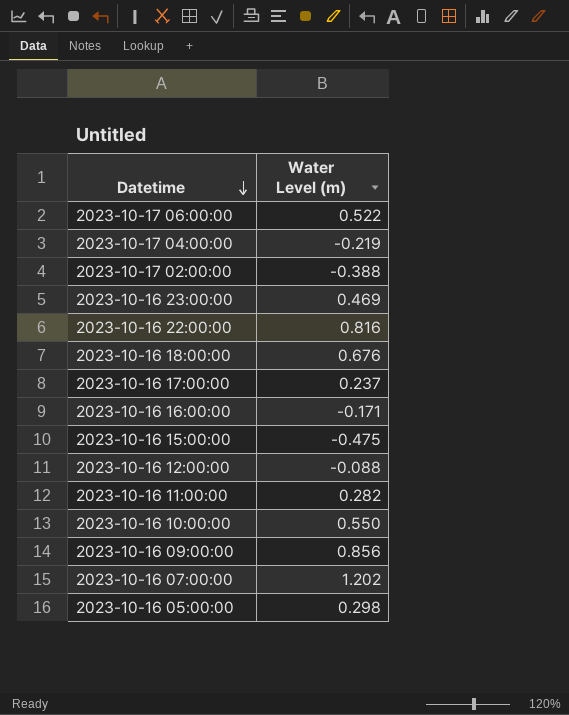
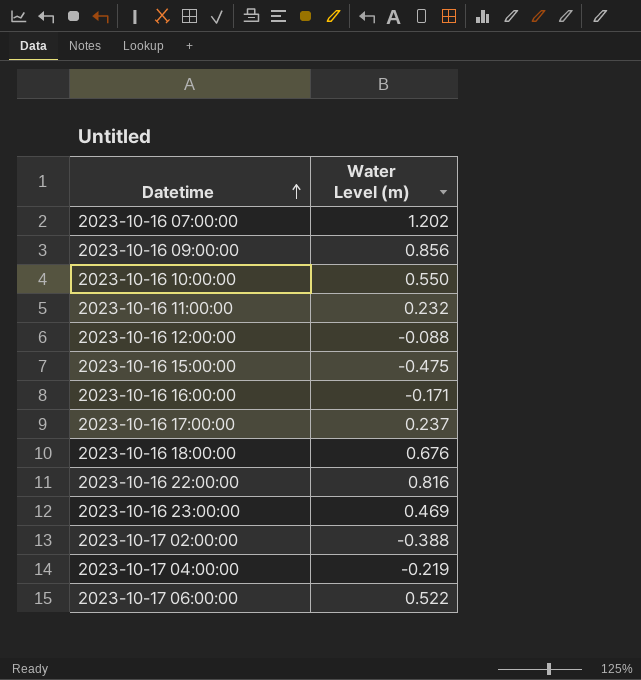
row order: Datetime descending -> Datetime ascending
row 2023-10-16 05:00:00: 0.298 -> none
2023-10-16 11:00:00 | Water Level (m): 0.282 -> 0.232

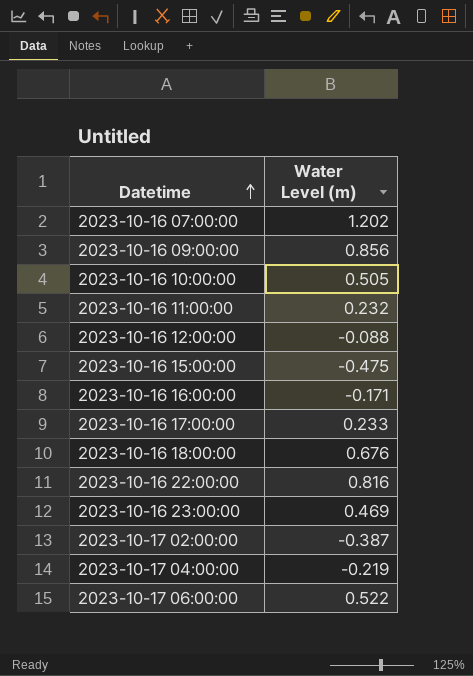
2023-10-16 10:00:00 | Water Level (m): 0.550 -> 0.505
2023-10-16 17:00:00 | Water Level (m): 0.237 -> 0.233
2023-10-17 02:00:00 | Water Level (m): -0.388 -> -0.387

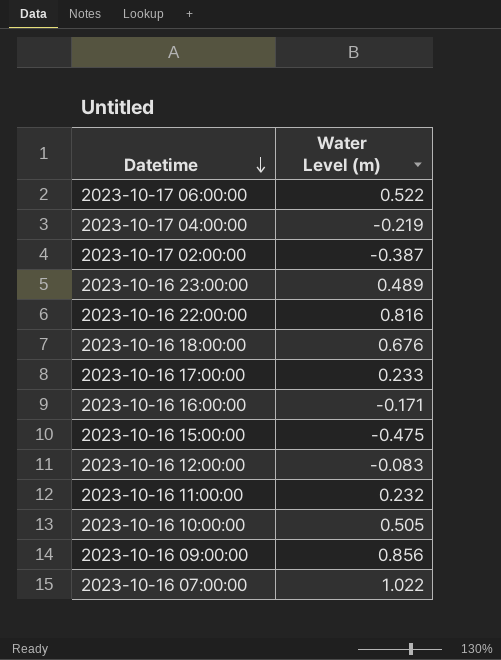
row order: Datetime ascending -> Datetime descending
2023-10-16 23:00:00 | Water Level (m): 0.469 -> 0.489
2023-10-16 12:00:00 | Water Level (m): -0.088 -> -0.083
2023-10-16 07:00:00 | Water Level (m): 1.202 -> 1.022

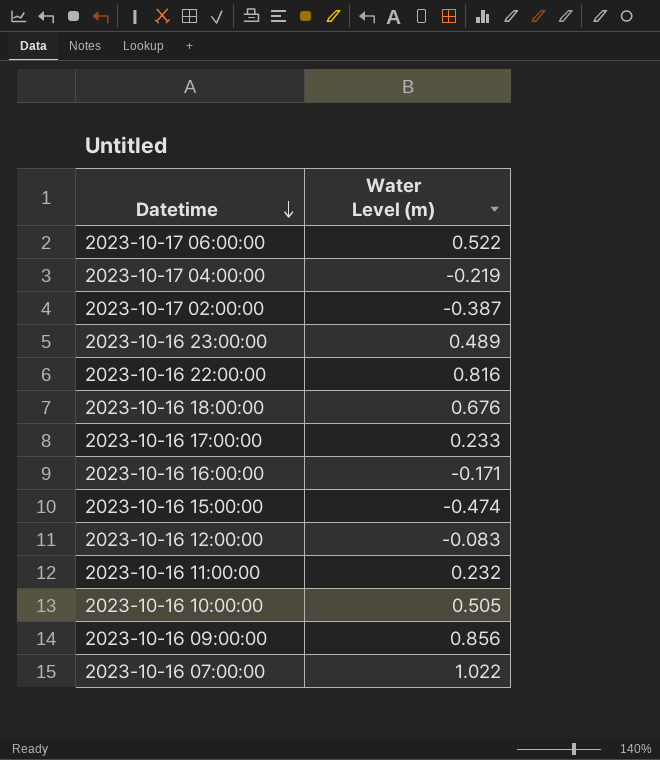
2023-10-16 15:00:00 | Water Level (m): -0.475 -> -0.474

